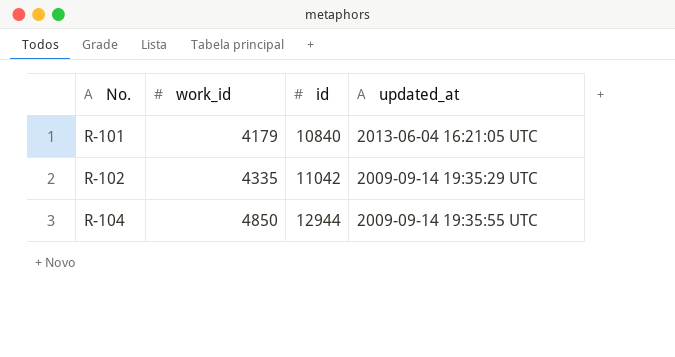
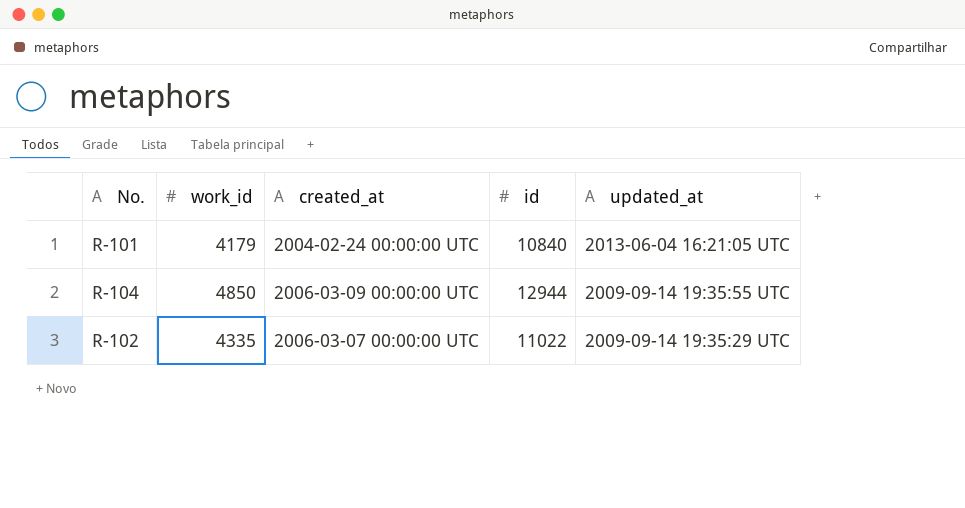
row order: No. ascending -> updated_at descending
column created_at | position: none -> 3
R-102 | id: 11042 -> 11022

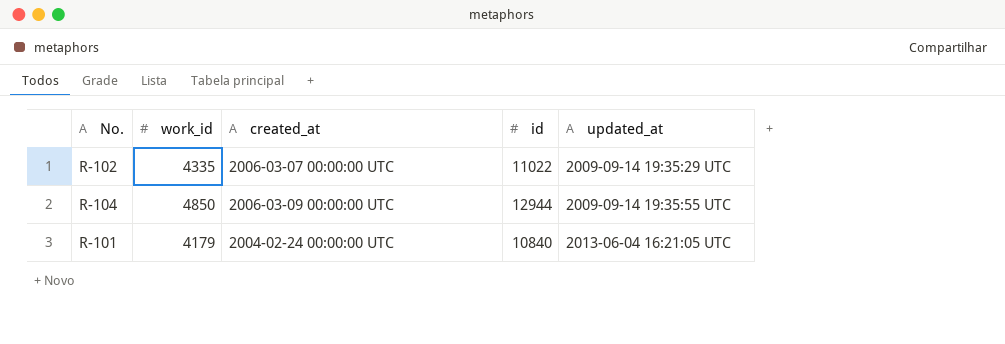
row order: updated_at descending -> updated_at ascending

